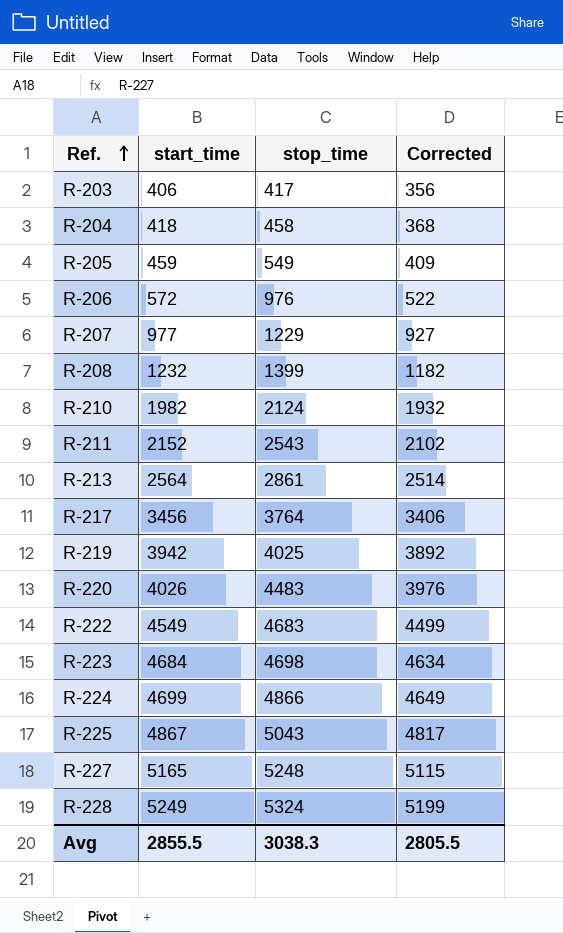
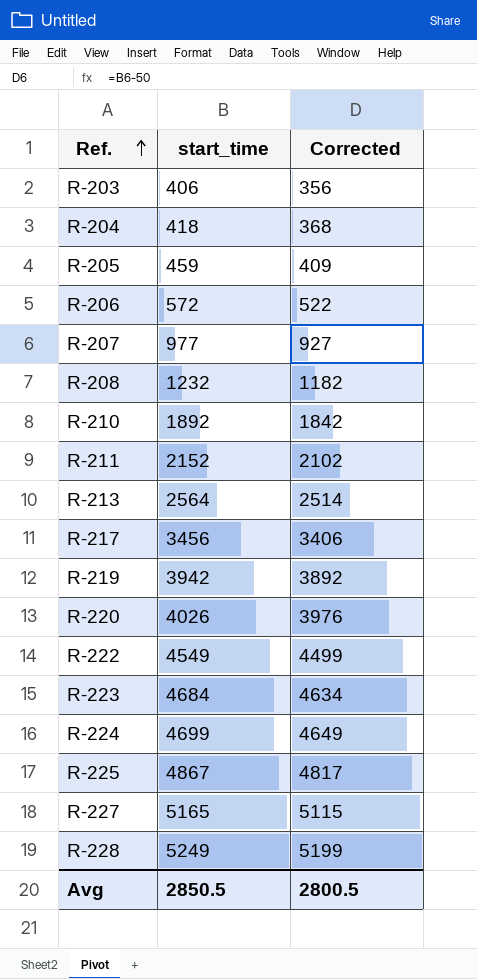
column stop_time | position: 3 -> none
R-210 | start_time: 1982 -> 1892
R-210 | Corrected: 1932 -> 1842
Avg | start_time: 2855.5 -> 2850.5
Avg | Corrected: 2805.5 -> 2800.5

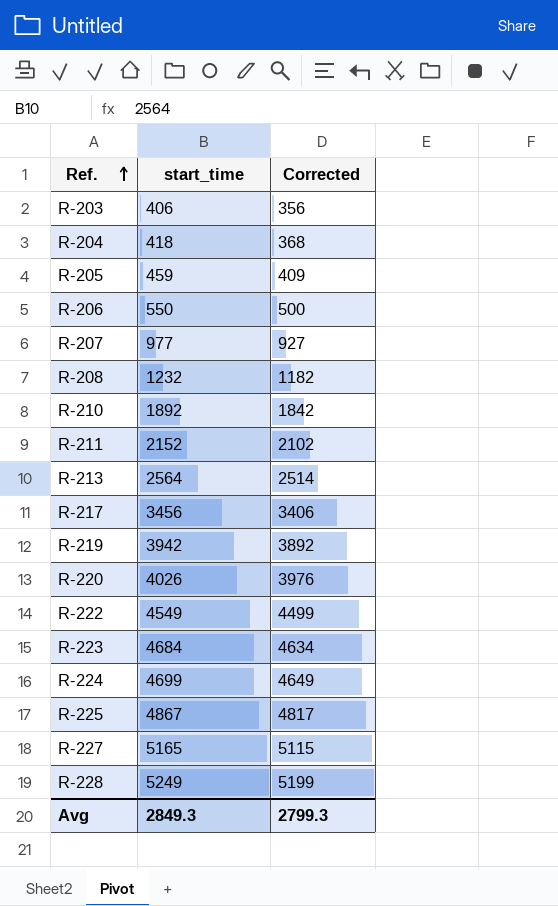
R-206 | start_time: 572 -> 550
R-206 | Corrected: 522 -> 500
Avg | start_time: 2850.5 -> 2849.3
Avg | Corrected: 2800.5 -> 2799.3

